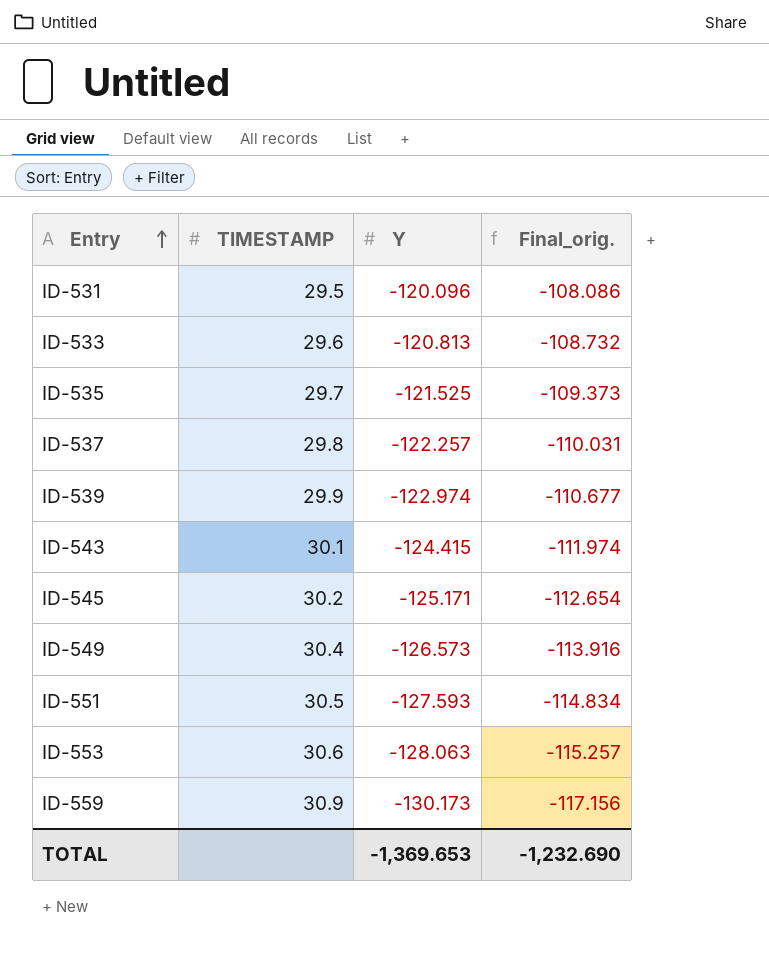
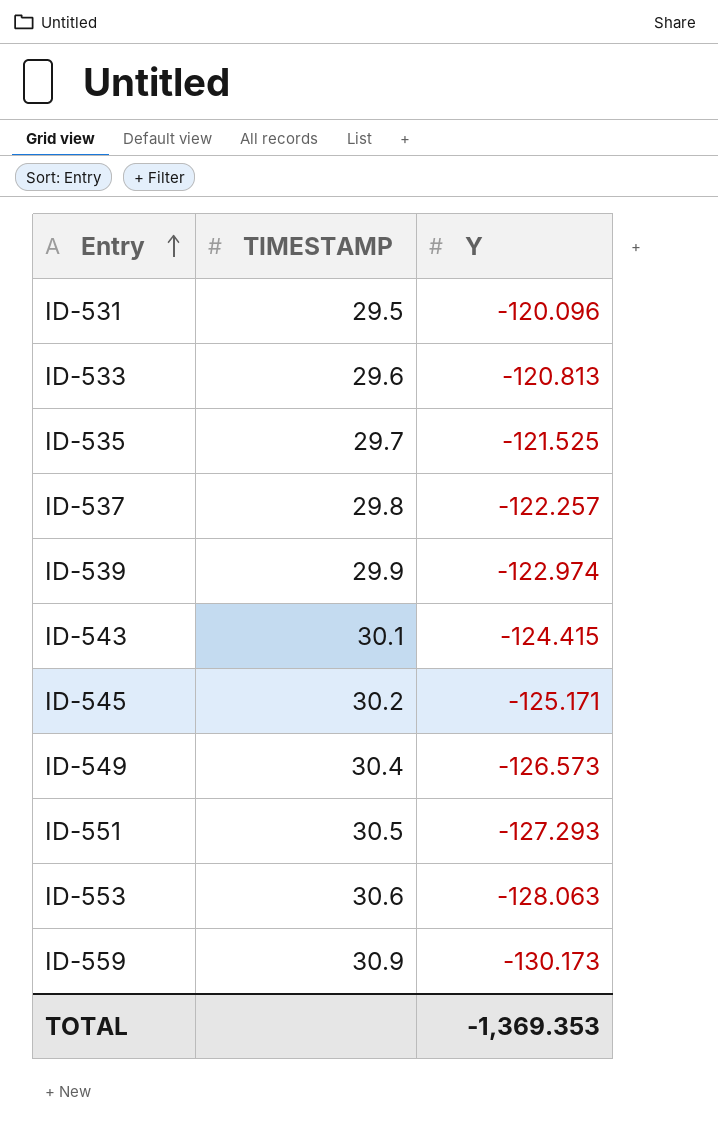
column Final_orig. | formula: [Y] * 0.9 -> none
ID-551 | Y: -127.593 -> -127.293
TOTAL | Y: -1,369.653 -> -1,369.353

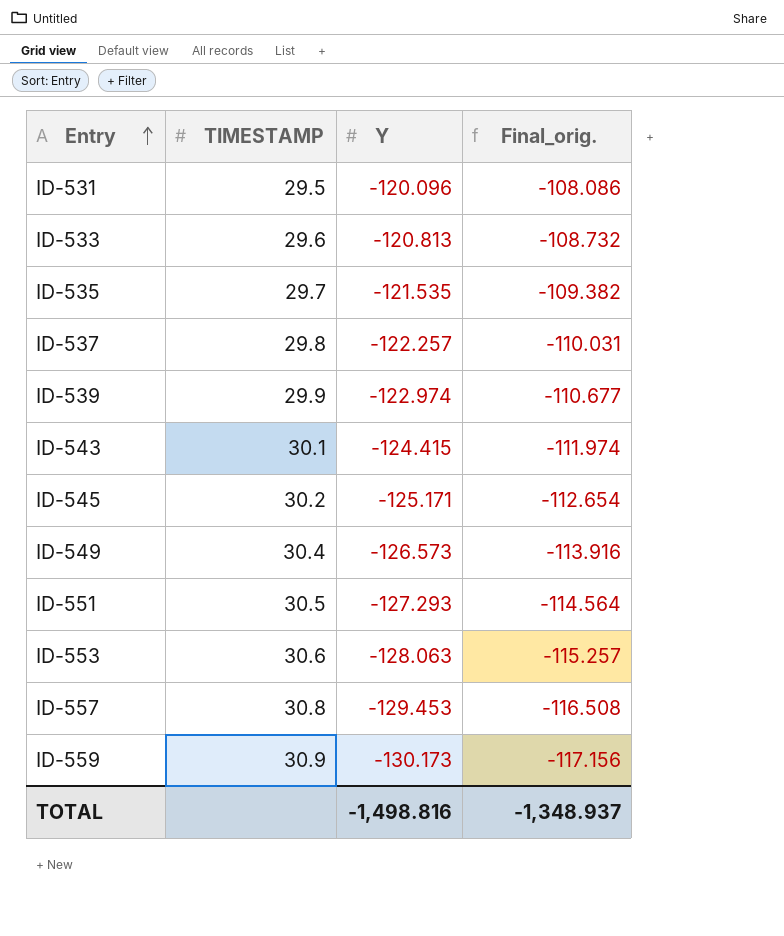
column Final_orig. | formula: none -> [Y] * 0.9
ID-535 | Y: -121.525 -> -121.535
row ID-557: none -> 30.8 | -129.453 | -116.508
TOTAL | Y: -1,369.353 -> -1,498.816

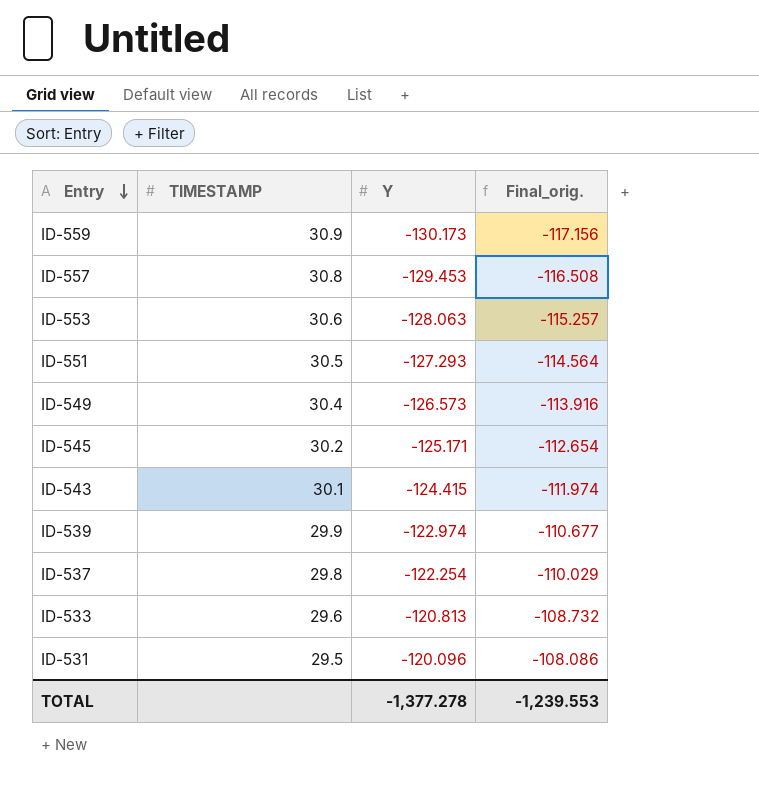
row order: Entry ascending -> Entry descending
row ID-535: 29.7 | -121.535 | -109.382 -> none
ID-537 | Y: -122.257 -> -122.254
ID-537 | Final_orig.: -110.031 -> -110.029
TOTAL | Y: -1,498.816 -> -1,377.278
TOTAL | Final_orig.: -1,348.937 -> -1,239.553

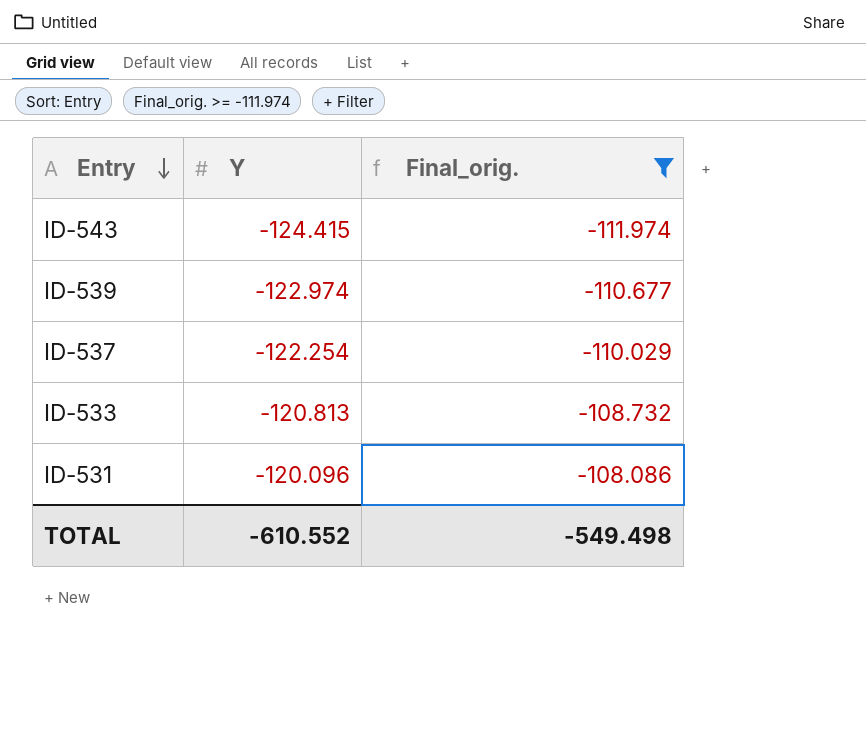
filter: none -> Final_orig. >= -111.974
column TIMESTAMP | position: 2 -> none
TOTAL | Y: -1,377.278 -> -610.552
TOTAL | Final_orig.: -1,239.553 -> -549.498

